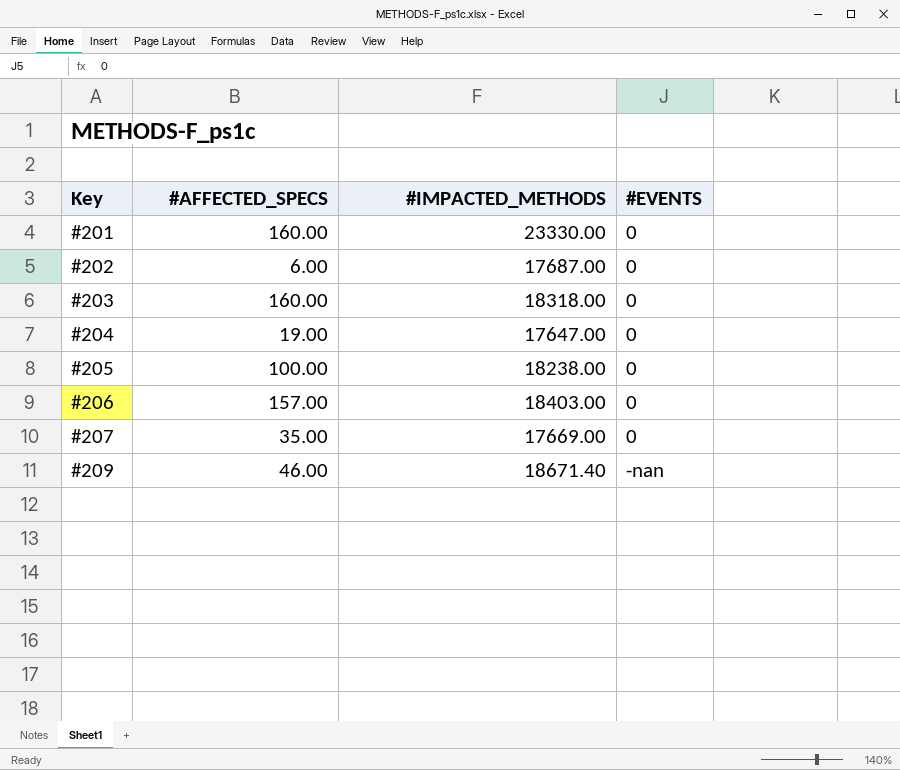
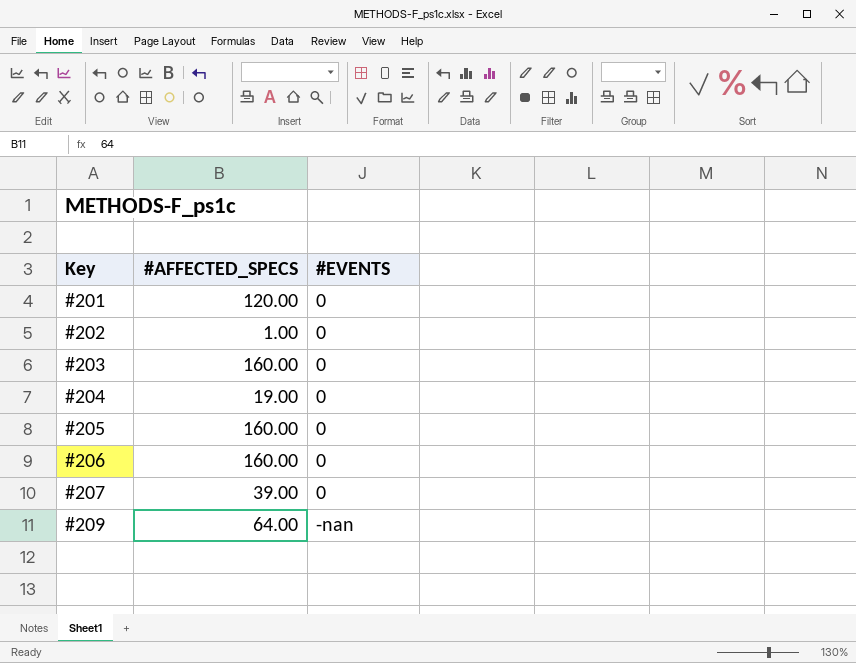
column #IMPACTED_METHODS | position: 3 -> none
#201 | #AFFECTED_SPECS: 160.00 -> 120.00
#202 | #AFFECTED_SPECS: 6.00 -> 1.00
#205 | #AFFECTED_SPECS: 100.00 -> 160.00
#206 | #AFFECTED_SPECS: 157.00 -> 160.00
#207 | #AFFECTED_SPECS: 35.00 -> 39.00
#209 | #AFFECTED_SPECS: 46.00 -> 64.00

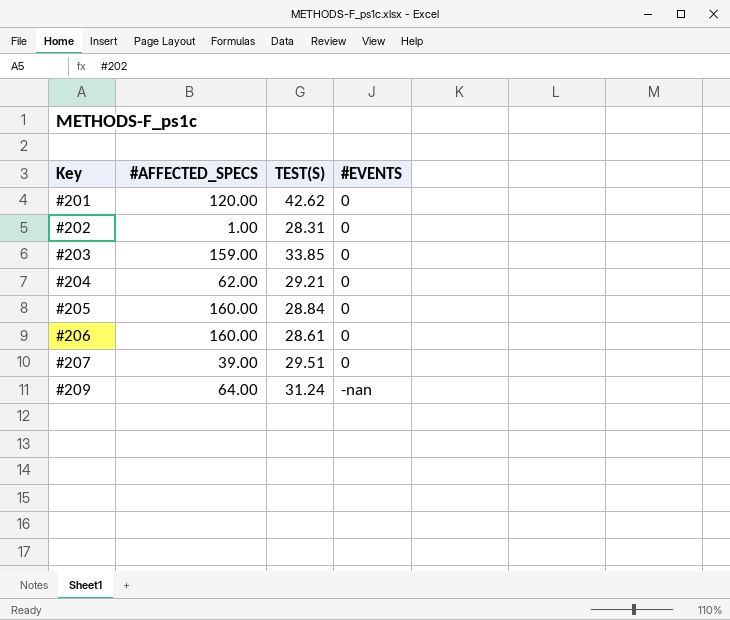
column TEST(S) | position: none -> 3
#203 | #AFFECTED_SPECS: 160.00 -> 159.00
#204 | #AFFECTED_SPECS: 19.00 -> 62.00

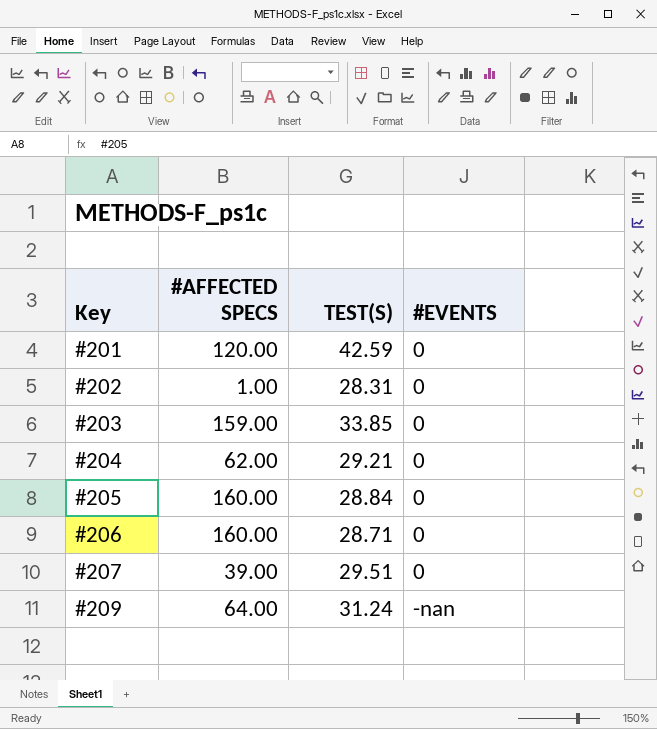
column name: #AFFECTED_SPECS -> #AFFECTED SPECS
#201 | TEST(S): 42.62 -> 42.59
#206 | TEST(S): 28.61 -> 28.71

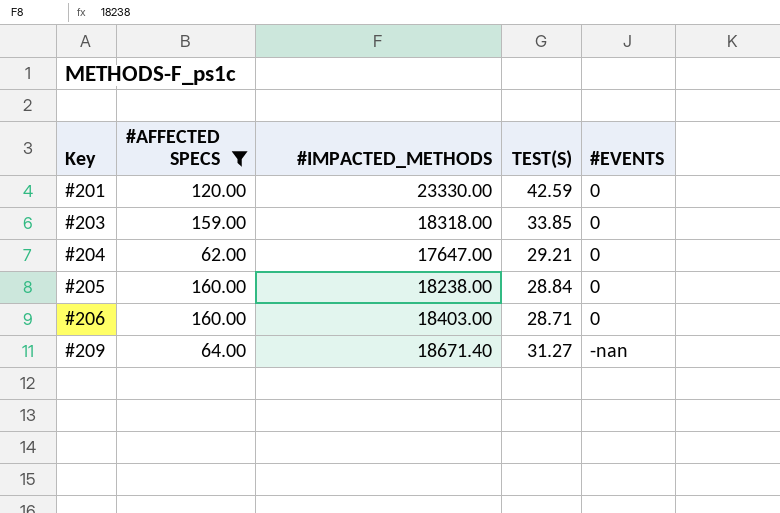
filter: none -> #AFFECTED SPECS >= 62.00
column #IMPACTED_METHODS | position: none -> 3
#209 | TEST(S): 31.24 -> 31.27

